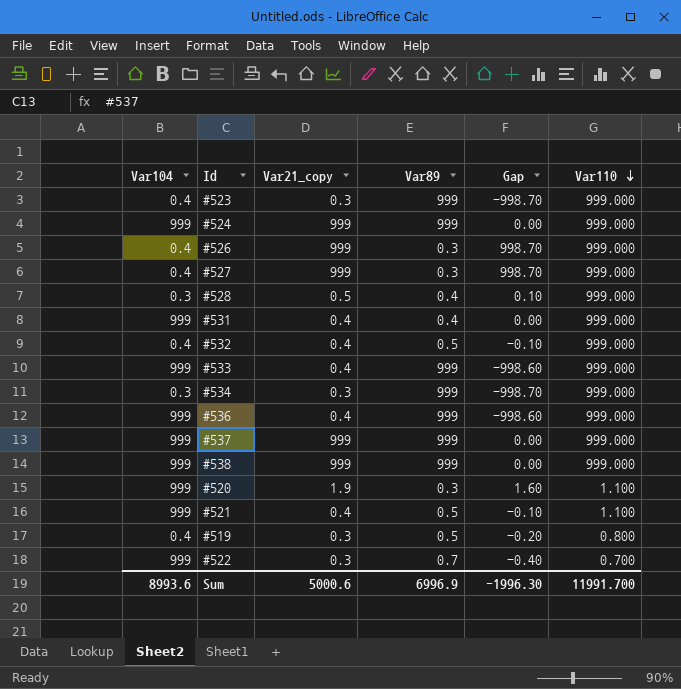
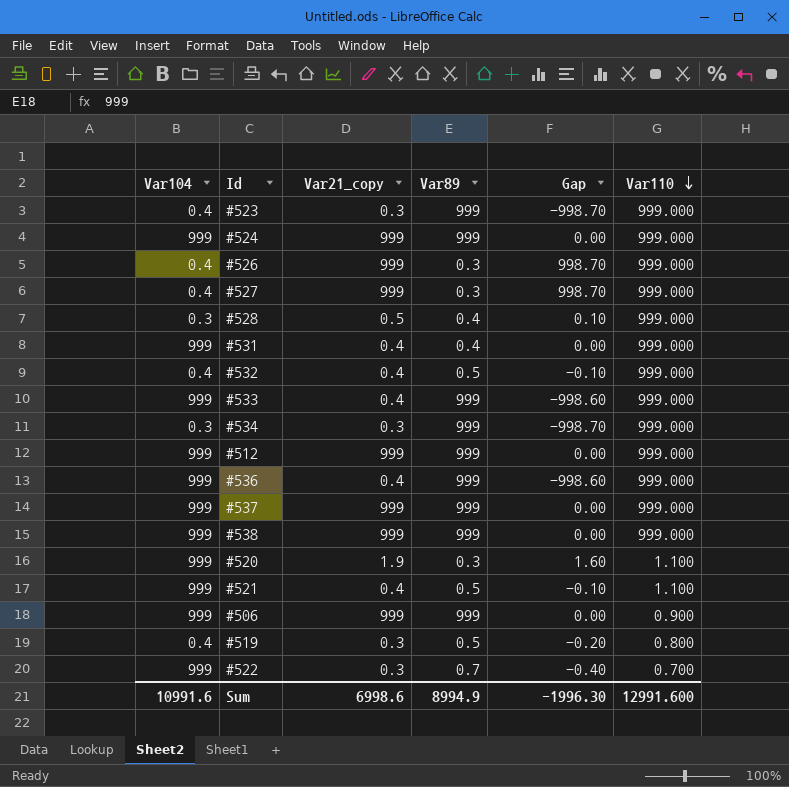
row #512: none -> 999 | 999 | 999 | 0.00 | 999.000
row #506: none -> 999 | 999 | 999 | 0.00 | 0.900
Sum | Var104: 8993.6 -> 10991.6
Sum | Var21_copy: 5000.6 -> 6998.6
Sum | Var89: 6996.9 -> 8994.9
Sum | Var110: 11991.700 -> 12991.600

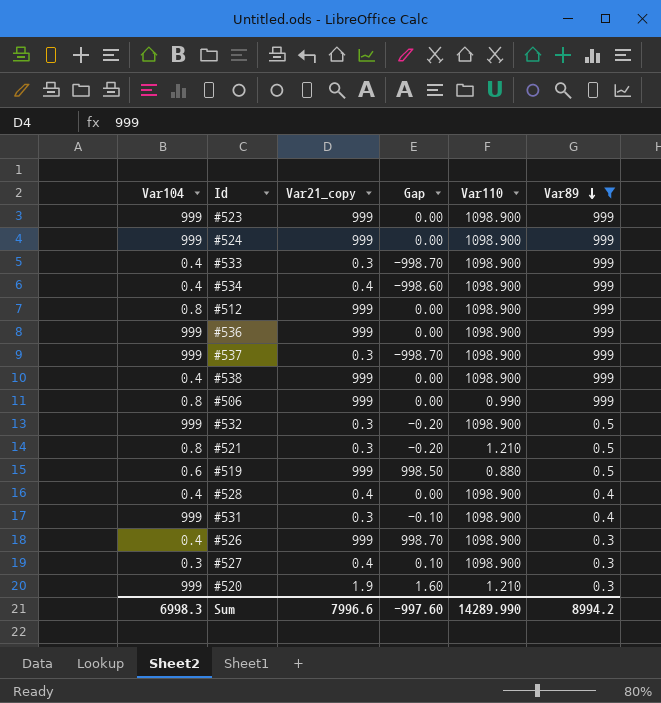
filter: none -> Var89 != 0.7
row order: Var110 descending -> Var89 descending
column Var89 | position: 4 -> 6
#523 | Var104: 0.4 -> 999
#523 | Var21_copy: 0.3 -> 999
#523 | Gap: -998.70 -> 0.00
#523 | Var110: 999.000 -> 1098.900
#524 | Var110: 999.000 -> 1098.900
#533 | Var104: 999 -> 0.4
#533 | Var21_copy: 0.4 -> 0.3
#533 | Gap: -998.60 -> -998.70
#533 | Var110: 999.000 -> 1098.900
#534 | Var104: 0.3 -> 0.4
#534 | Var21_copy: 0.3 -> 0.4
#534 | Gap: -998.70 -> -998.60
#534 | Var110: 999.000 -> 1098.900
#512 | Var104: 999 -> 0.8
#512 | Var110: 999.000 -> 1098.900
#536 | Var21_copy: 0.4 -> 999
#536 | Gap: -998.60 -> 0.00
#536 | Var110: 999.000 -> 1098.900
#537 | Var21_copy: 999 -> 0.3
#537 | Gap: 0.00 -> -998.70
#537 | Var110: 999.000 -> 1098.900
#538 | Var104: 999 -> 0.4
#538 | Var110: 999.000 -> 1098.900
#506 | Var104: 999 -> 0.8
#506 | Var110: 0.900 -> 0.990
#532 | Var104: 0.4 -> 999
#532 | Var21_copy: 0.4 -> 0.3
#532 | Gap: -0.10 -> -0.20
#532 | Var110: 999.000 -> 1098.900
#521 | Var104: 999 -> 0.8
#521 | Var21_copy: 0.4 -> 0.3
#521 | Gap: -0.10 -> -0.20
#521 | Var110: 1.100 -> 1.210
#519 | Var104: 0.4 -> 0.6
#519 | Var21_copy: 0.3 -> 999
#519 | Gap: -0.20 -> 998.50
#519 | Var110: 0.800 -> 0.880
#528 | Var104: 0.3 -> 0.4
#528 | Var21_copy: 0.5 -> 0.4
#528 | Gap: 0.10 -> 0.00
#528 | Var110: 999.000 -> 1098.900
#531 | Var21_copy: 0.4 -> 0.3
#531 | Gap: 0.00 -> -0.10
#531 | Var110: 999.000 -> 1098.900
#526 | Var110: 999.000 -> 1098.900
#527 | Var104: 0.4 -> 0.3
#527 | Var21_copy: 999 -> 0.4
#527 | Gap: 998.70 -> 0.10
#527 | Var110: 999.000 -> 1098.900
#520 | Var110: 1.100 -> 1.210
Sum | Var104: 10991.6 -> 6998.3
Sum | Var21_copy: 6998.6 -> 7996.6
Sum | Gap: -1996.30 -> -997.60
Sum | Var110: 12991.600 -> 14289.990
Sum | Var89: 8994.9 -> 8994.2

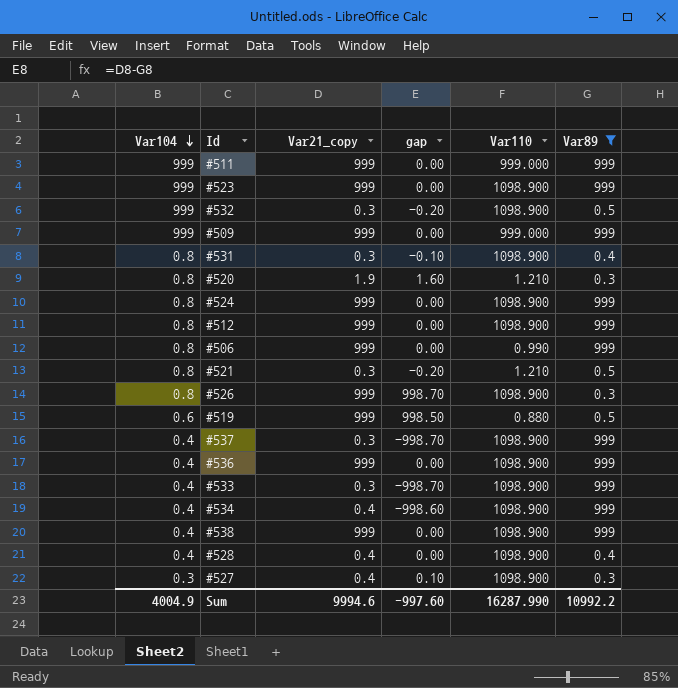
row order: Var89 descending -> Var104 descending
column name: Gap -> gap
row #511: none -> 999 | 999 | 0.00 | 999.000 | 999
row #509: none -> 999 | 999 | 0.00 | 999.000 | 999
#531 | Var104: 999 -> 0.8
#520 | Var104: 999 -> 0.8
#524 | Var104: 999 -> 0.8
#526 | Var104: 0.4 -> 0.8
#537 | Var104: 999 -> 0.4
#536 | Var104: 999 -> 0.4
Sum | Var104: 6998.3 -> 4004.9
Sum | Var21_copy: 7996.6 -> 9994.6
Sum | Var110: 14289.990 -> 16287.990
Sum | Var89: 8994.2 -> 10992.2

